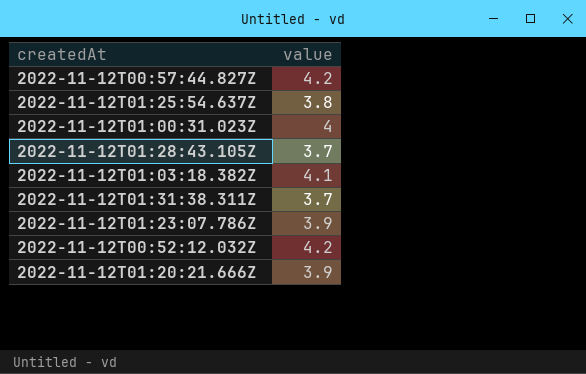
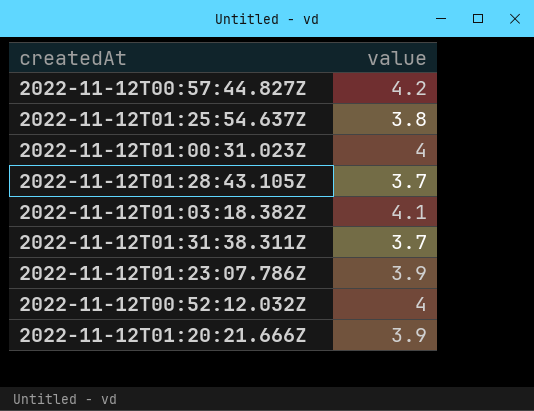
2022-11-12T00:52:12.032Z | value: 4.2 -> 4

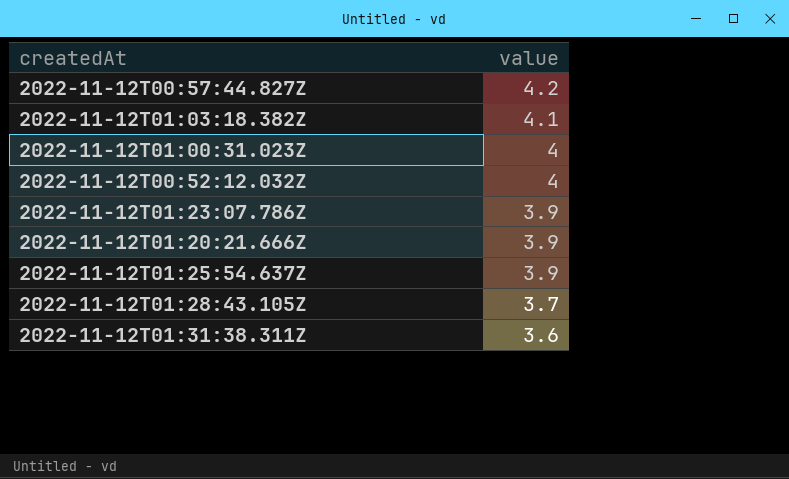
row order: none -> value descending
2022-11-12T01:25:54.637Z | value: 3.8 -> 3.9
2022-11-12T01:31:38.311Z | value: 3.7 -> 3.6

